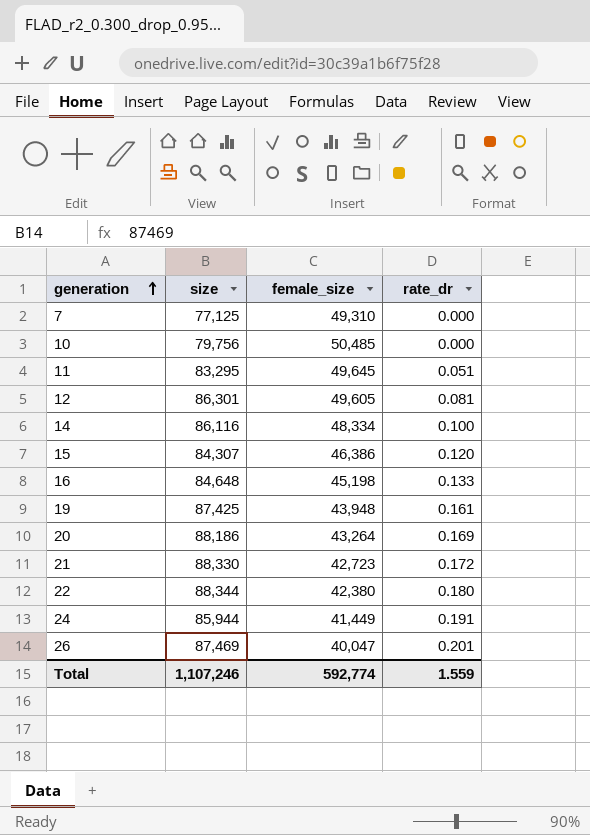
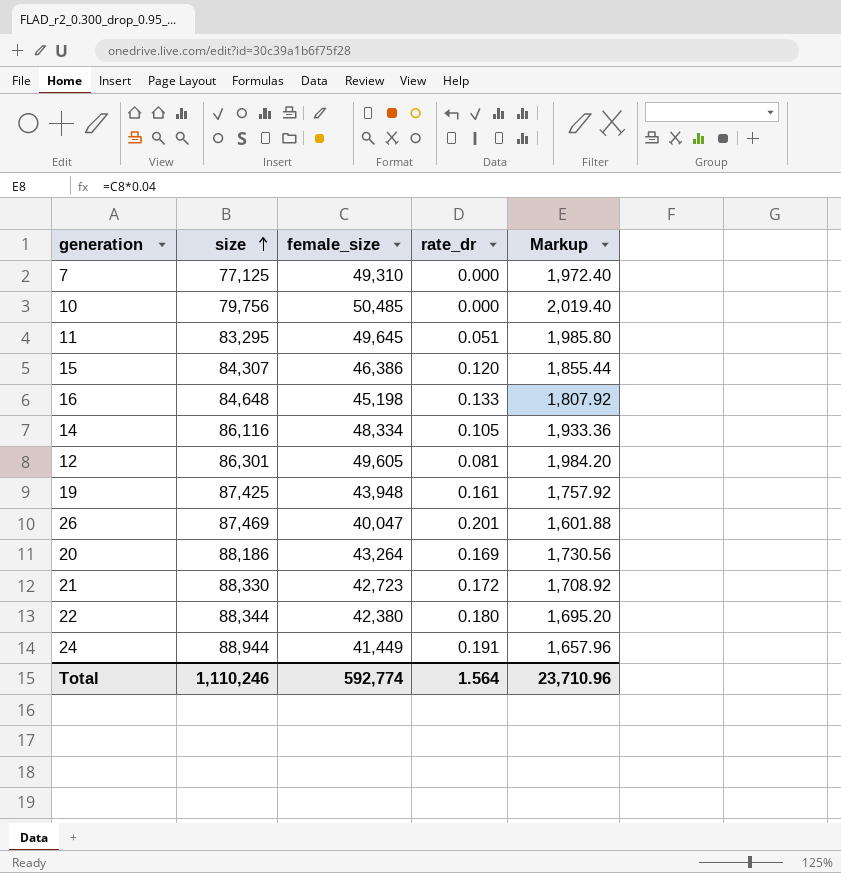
row order: generation ascending -> size ascending
column Markup | formula: none -> [female_size] * 0.04
14 | rate_dr: 0.100 -> 0.105
24 | size: 85,944 -> 88,944
Total | size: 1,107,246 -> 1,110,246
Total | rate_dr: 1.559 -> 1.564

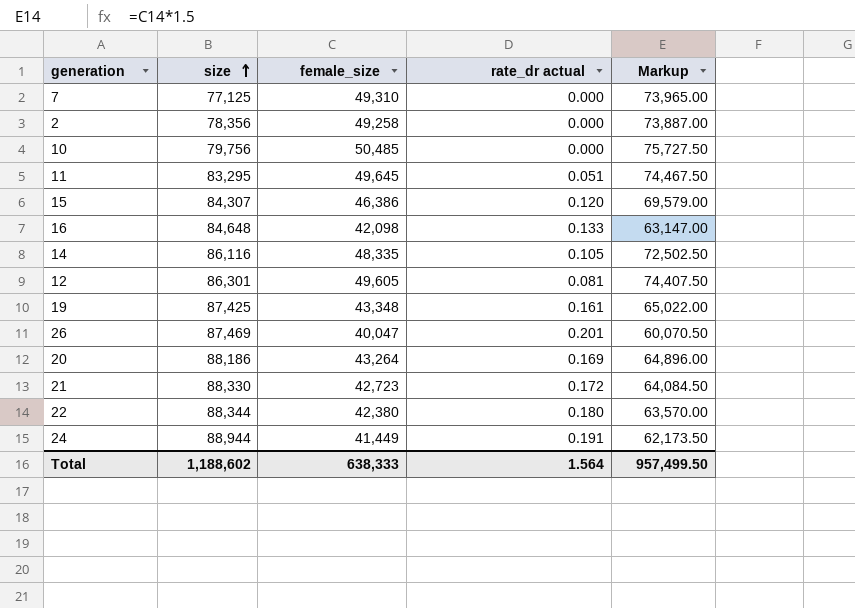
column name: rate_dr -> rate_dr actual
column Markup | formula: [female_size] * 0.04 -> [female_size] * 1.5
row 2: none -> 78,356 | 49,258 | 0.000 | 73,887.00
16 | female_size: 45,198 -> 42,098
14 | female_size: 48,334 -> 48,335
19 | female_size: 43,948 -> 43,348
Total | size: 1,110,246 -> 1,188,602
Total | female_size: 592,774 -> 638,333
Total | Markup: 23,710.96 -> 957,499.50

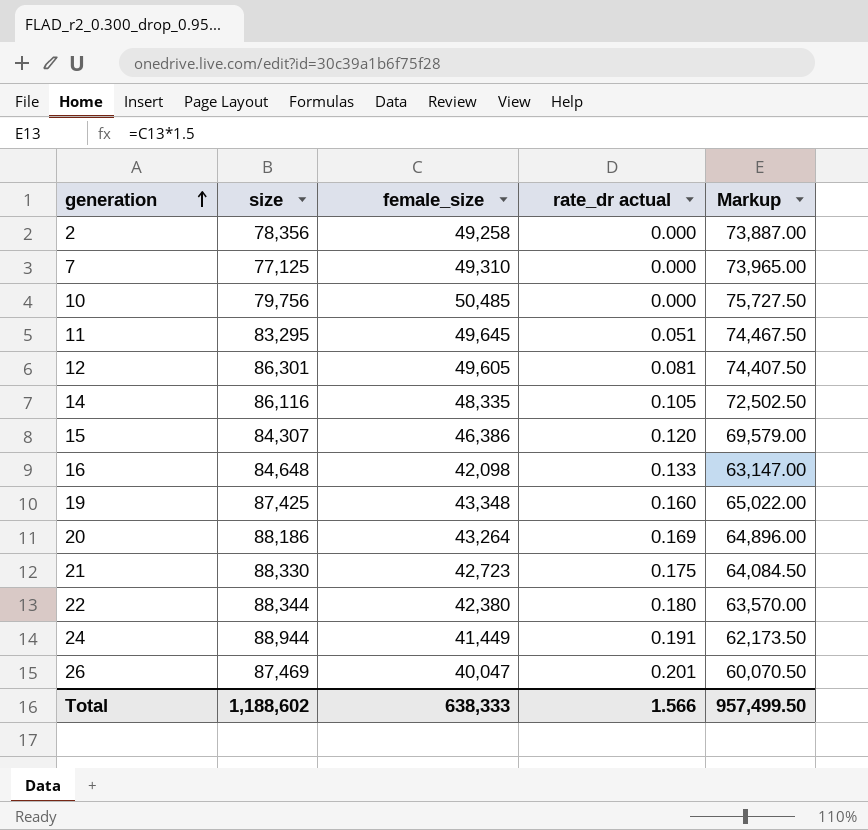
row order: size ascending -> generation ascending
19 | rate_dr actual: 0.161 -> 0.160
21 | rate_dr actual: 0.172 -> 0.175
Total | rate_dr actual: 1.564 -> 1.566

